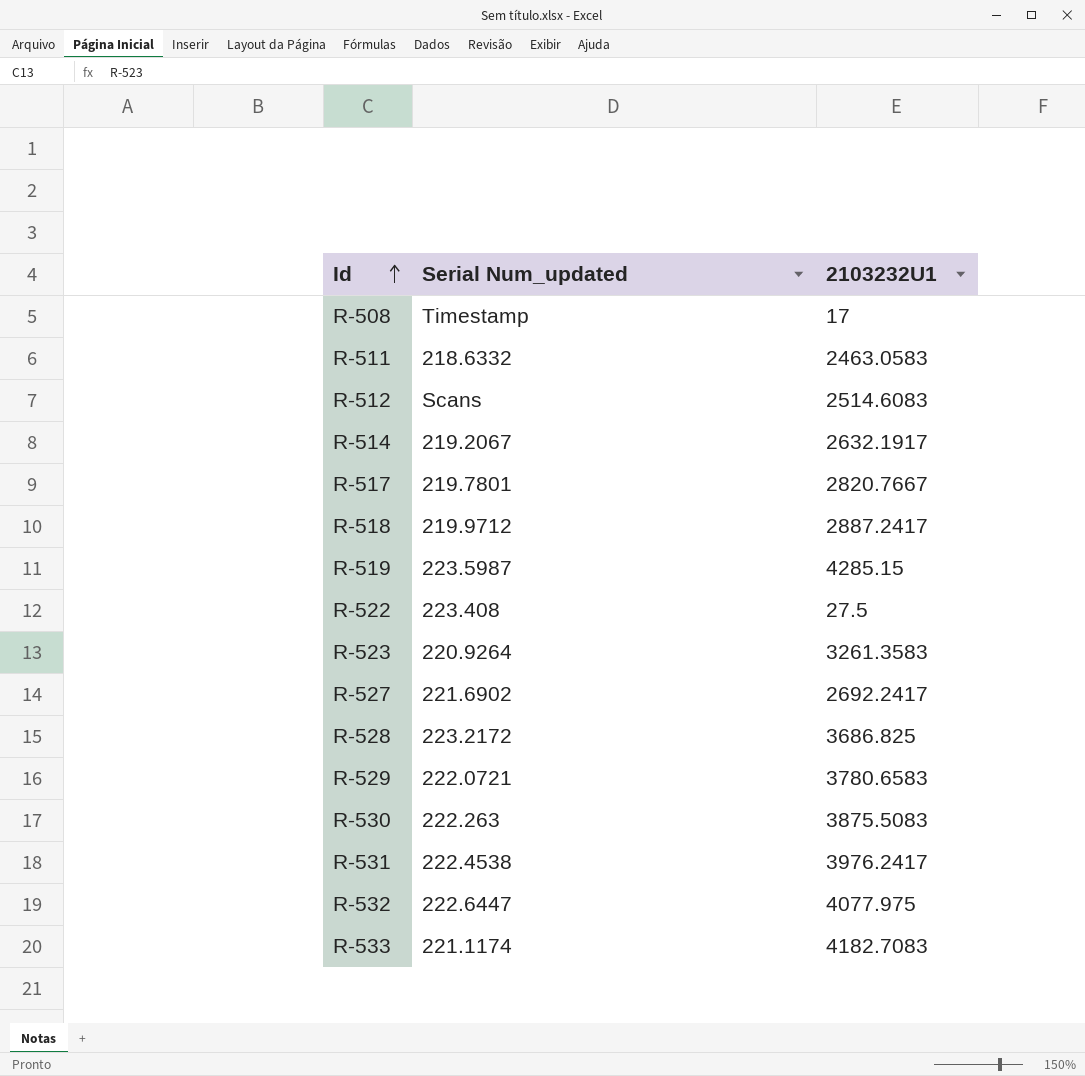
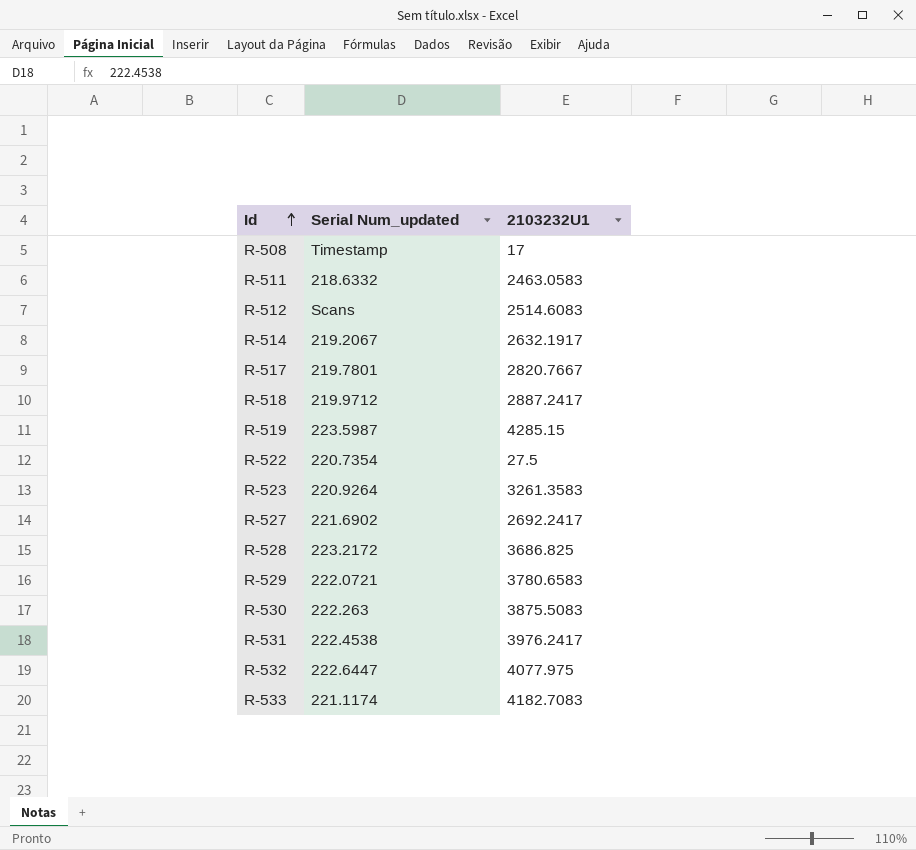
R-522 | Serial Num_updated: 223.408 -> 220.7354

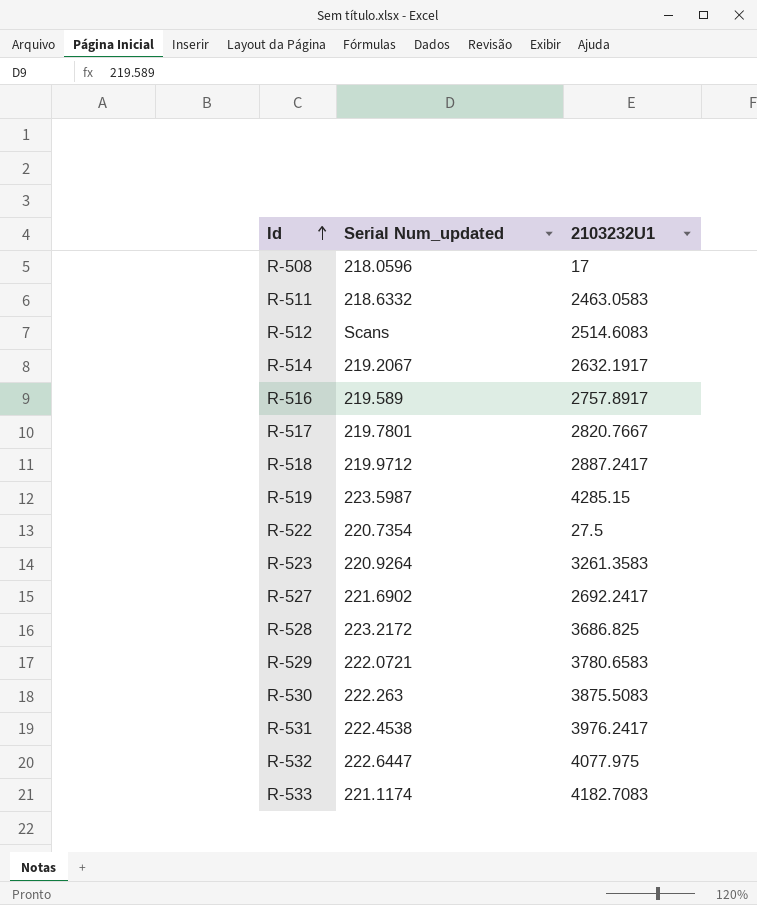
R-508 | Serial Num_updated: Timestamp -> 218.0596
row R-516: none -> 219.589 | 2757.8917

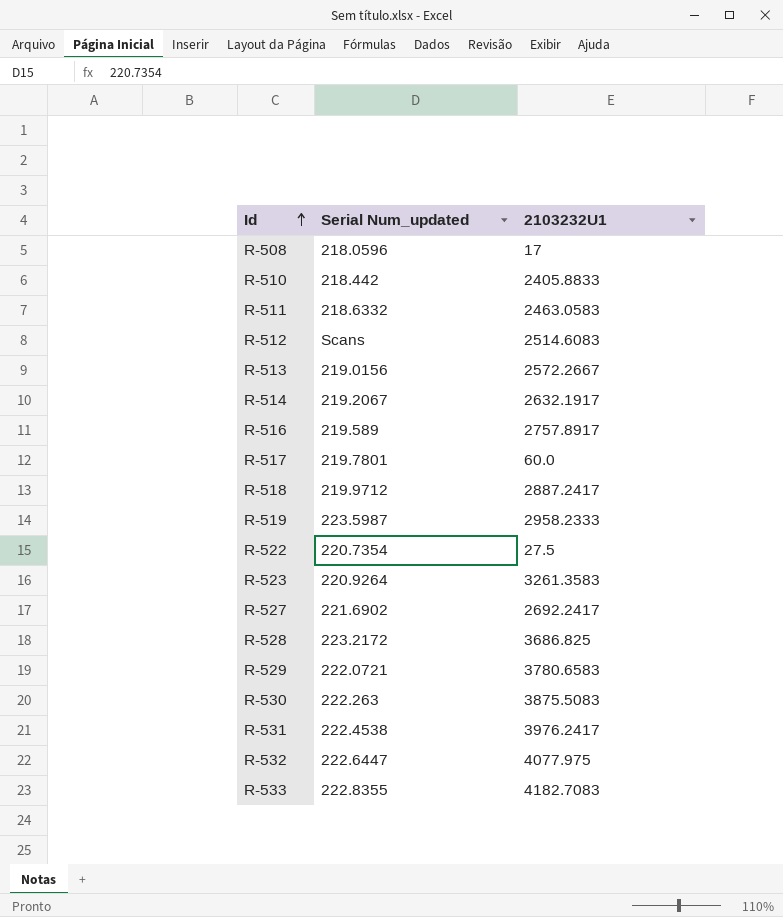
row R-510: none -> 218.442 | 2405.8833
row R-513: none -> 219.0156 | 2572.2667
R-517 | 2103232U1: 2820.7667 -> 60.0
R-519 | 2103232U1: 4285.15 -> 2958.2333
R-533 | Serial Num_updated: 221.1174 -> 222.8355

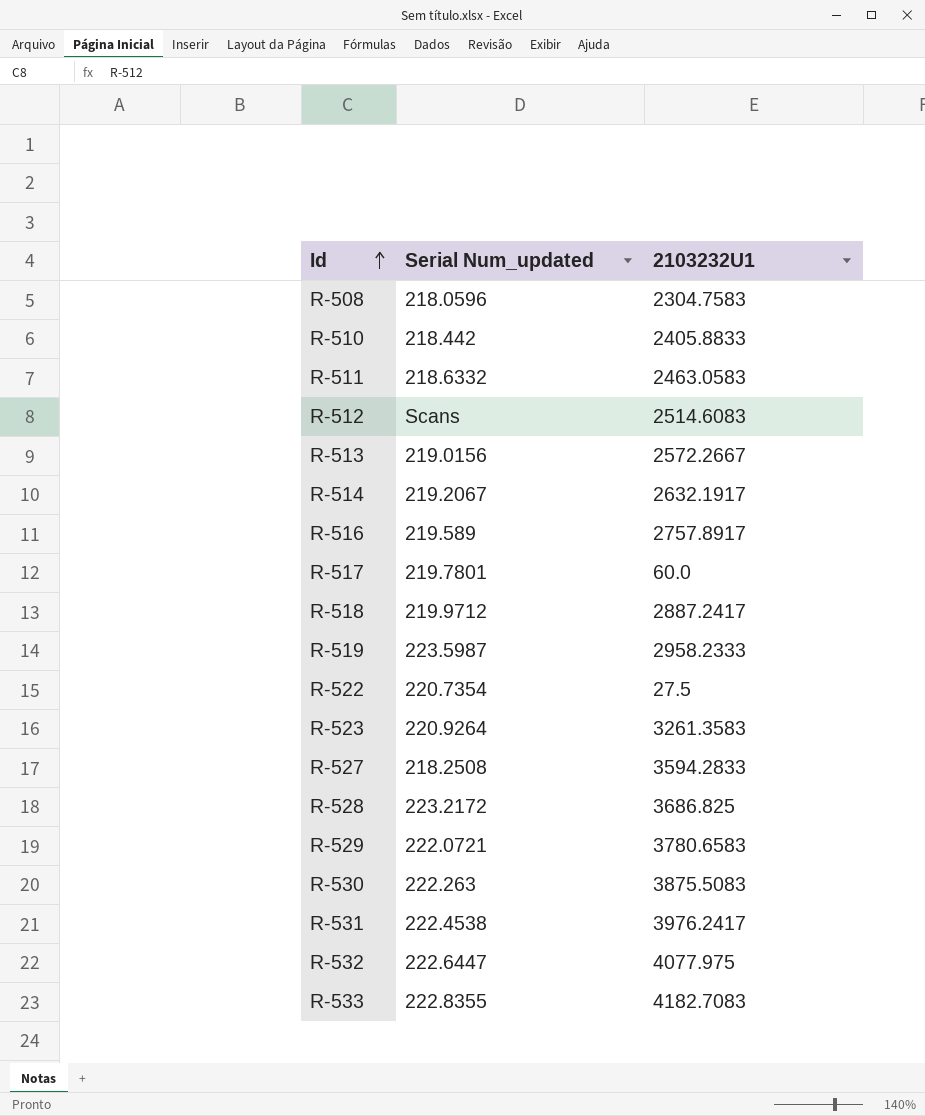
R-508 | 2103232U1: 17 -> 2304.7583
R-527 | Serial Num_updated: 221.6902 -> 218.2508
R-527 | 2103232U1: 2692.2417 -> 3594.2833

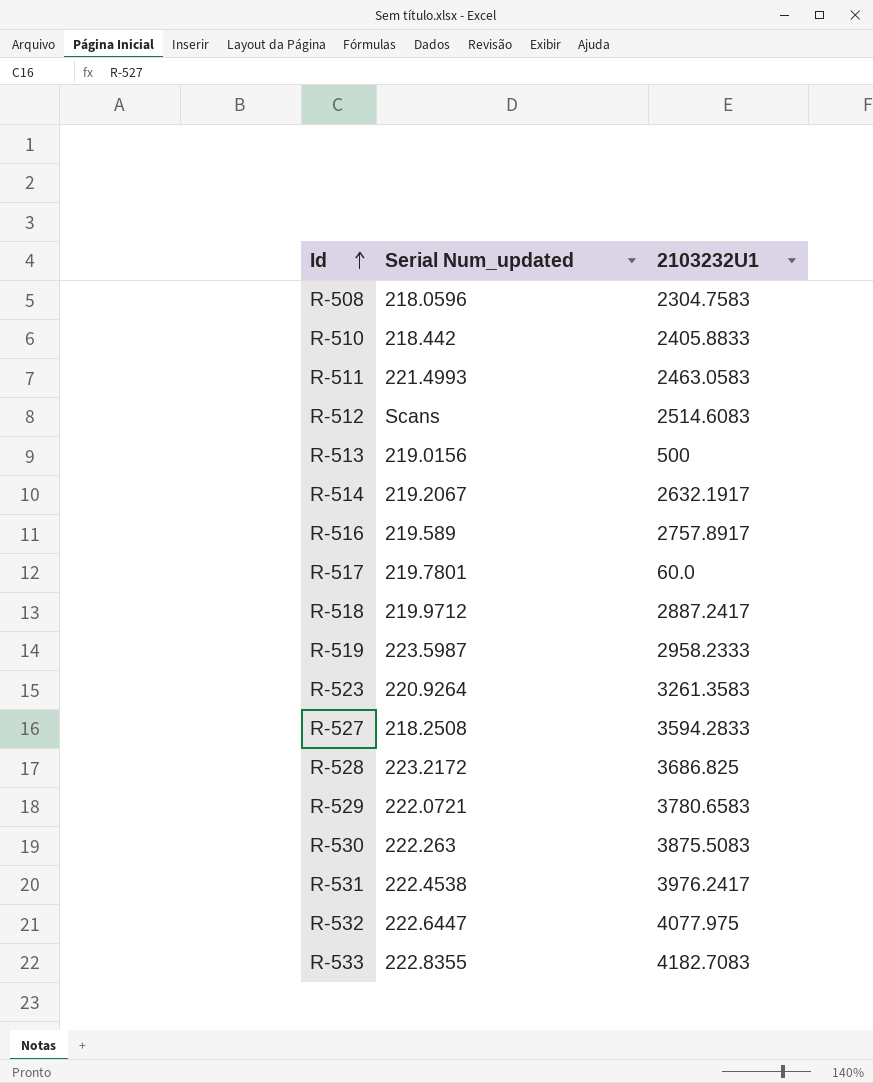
row R-522: 220.7354 | 27.5 -> none
R-511 | Serial Num_updated: 218.6332 -> 221.4993
R-513 | 2103232U1: 2572.2667 -> 500

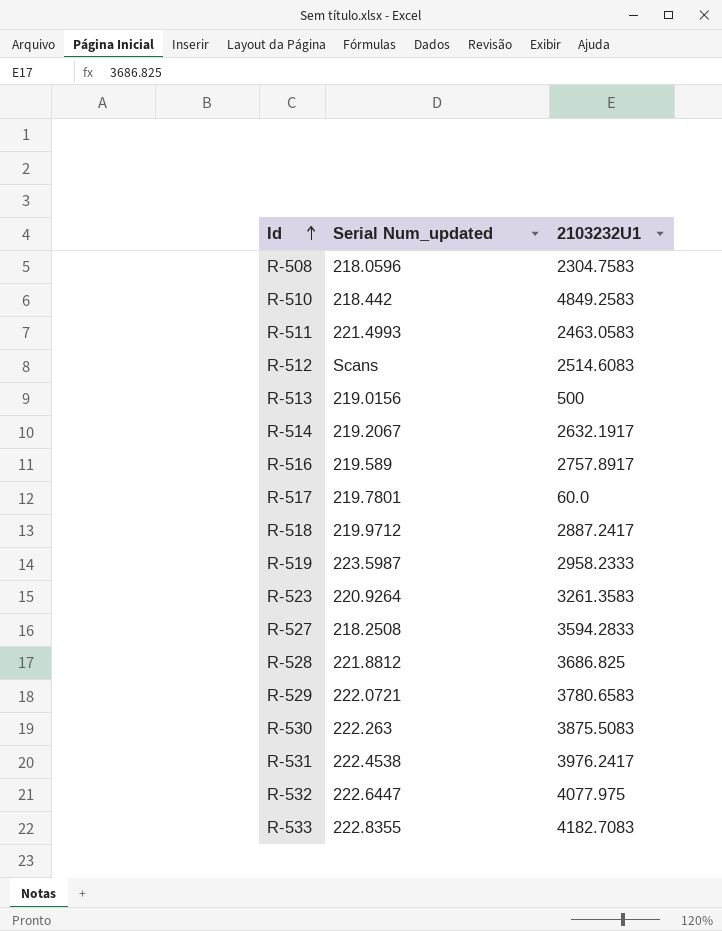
R-510 | 2103232U1: 2405.8833 -> 4849.2583
R-528 | Serial Num_updated: 223.2172 -> 221.8812

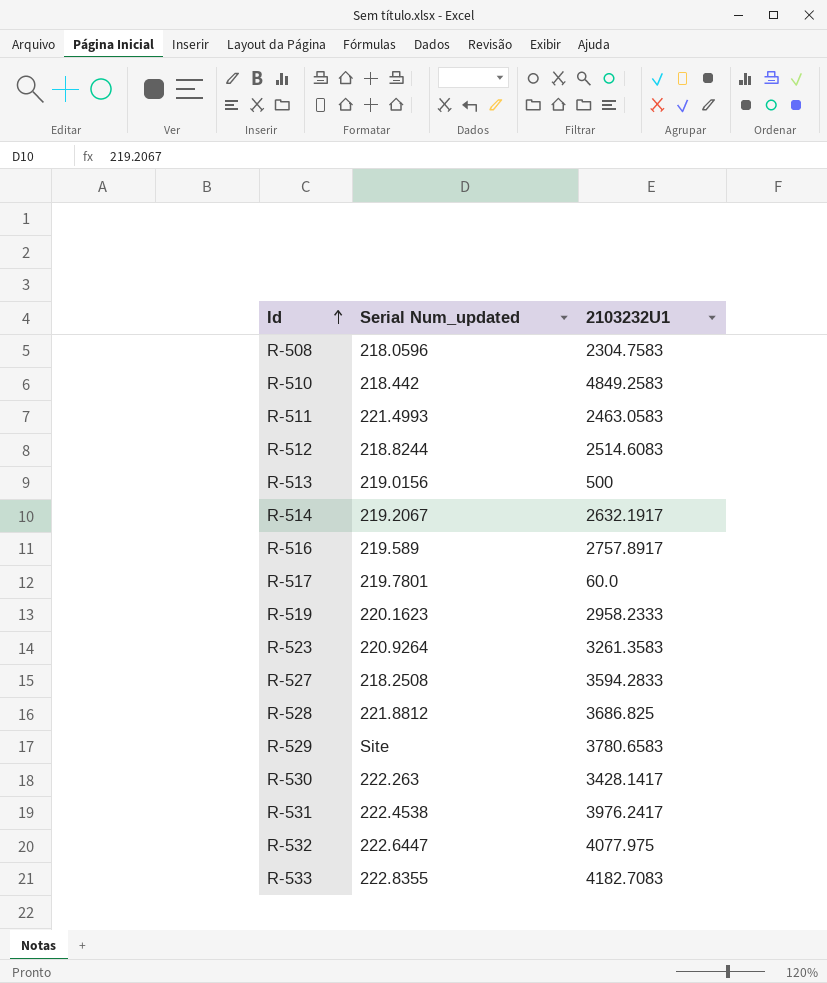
row R-518: 219.9712 | 2887.2417 -> none
R-512 | Serial Num_updated: Scans -> 218.8244
R-519 | Serial Num_updated: 223.5987 -> 220.1623
R-529 | Serial Num_updated: 222.0721 -> Site
R-530 | 2103232U1: 3875.5083 -> 3428.1417

